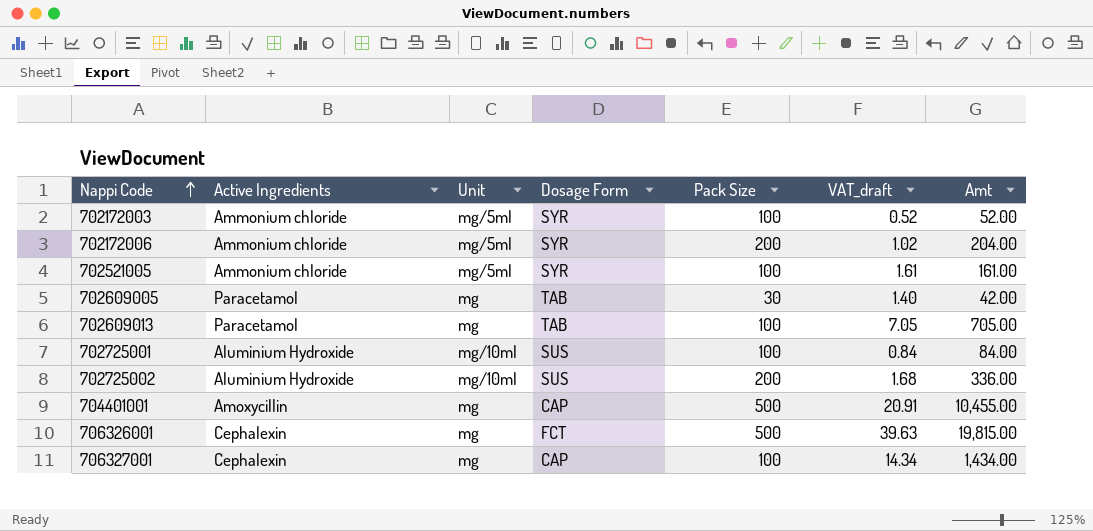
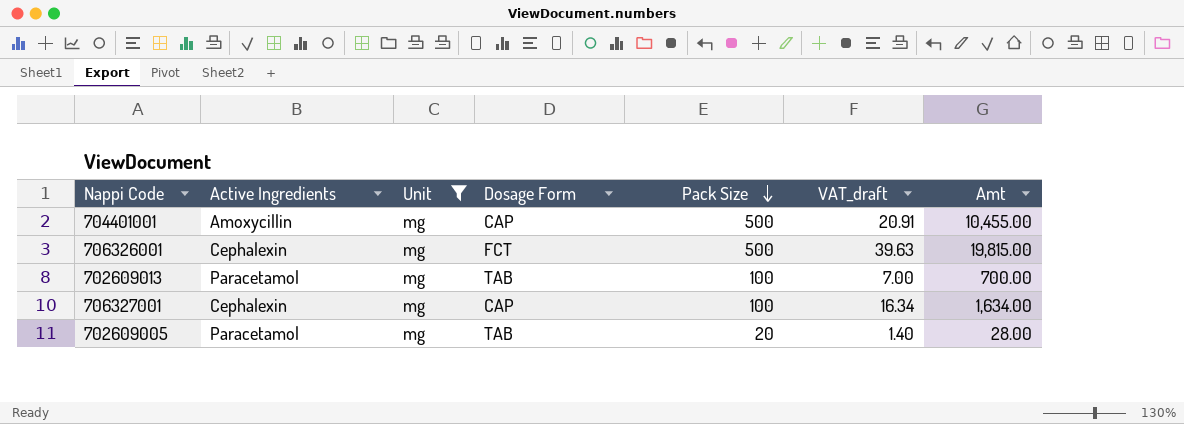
filter: none -> Unit = mg
row order: Nappi Code ascending -> Pack Size descending
702609013 | VAT_draft: 7.05 -> 7.00
702609013 | Amt: 705.00 -> 700.00
706327001 | VAT_draft: 14.34 -> 16.34
706327001 | Amt: 1,434.00 -> 1,634.00
702609005 | Pack Size: 30 -> 20
702609005 | Amt: 42.00 -> 28.00

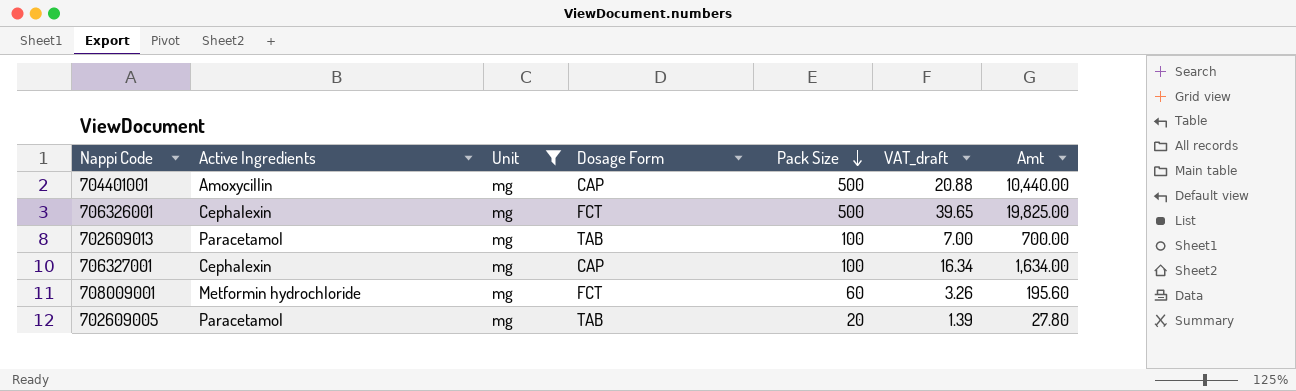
704401001 | VAT_draft: 20.91 -> 20.88
704401001 | Amt: 10,455.00 -> 10,440.00
706326001 | VAT_draft: 39.63 -> 39.65
706326001 | Amt: 19,815.00 -> 19,825.00
row 708009001: none -> Metformin hydrochloride | mg | FCT | 60 | 3.26 | 195.60
702609005 | VAT_draft: 1.40 -> 1.39
702609005 | Amt: 28.00 -> 27.80

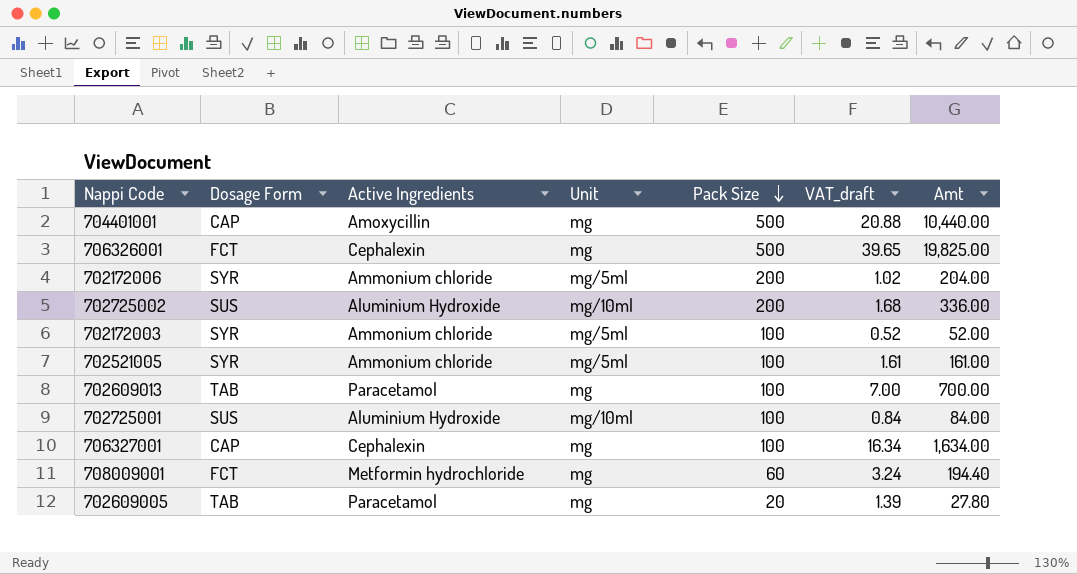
filter: Unit = mg -> none
column Dosage Form | position: 4 -> 2
708009001 | VAT_draft: 3.26 -> 3.24
708009001 | Amt: 195.60 -> 194.40

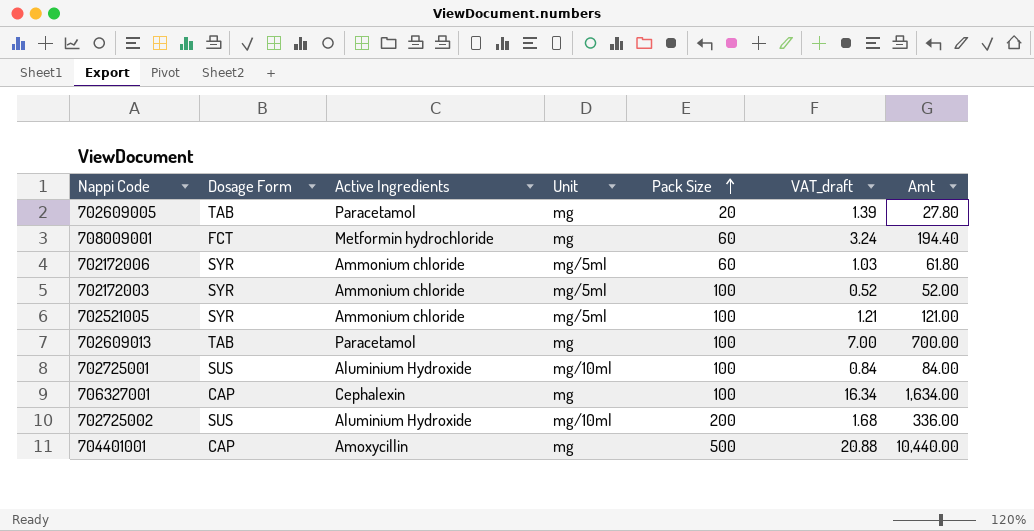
row order: Pack Size descending -> Pack Size ascending
row 706326001: FCT | Cephalexin | mg | 500 | 39.65 | 19,825.00 -> none
702172006 | Pack Size: 200 -> 60
702172006 | VAT_draft: 1.02 -> 1.03
702172006 | Amt: 204.00 -> 61.80
702521005 | VAT_draft: 1.61 -> 1.21
702521005 | Amt: 161.00 -> 121.00

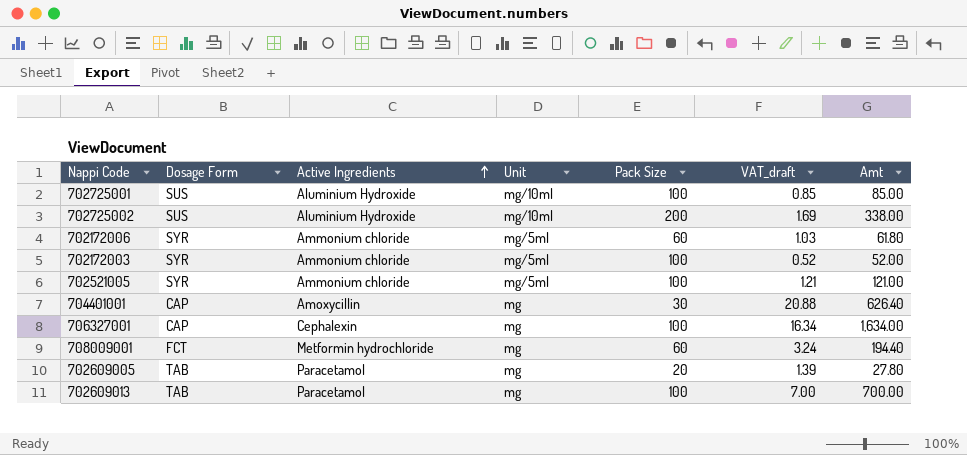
row order: Pack Size ascending -> Active Ingredients ascending
702725001 | VAT_draft: 0.84 -> 0.85
702725001 | Amt: 84.00 -> 85.00
702725002 | VAT_draft: 1.68 -> 1.69
702725002 | Amt: 336.00 -> 338.00
704401001 | Pack Size: 500 -> 30
704401001 | Amt: 10,440.00 -> 626.40

